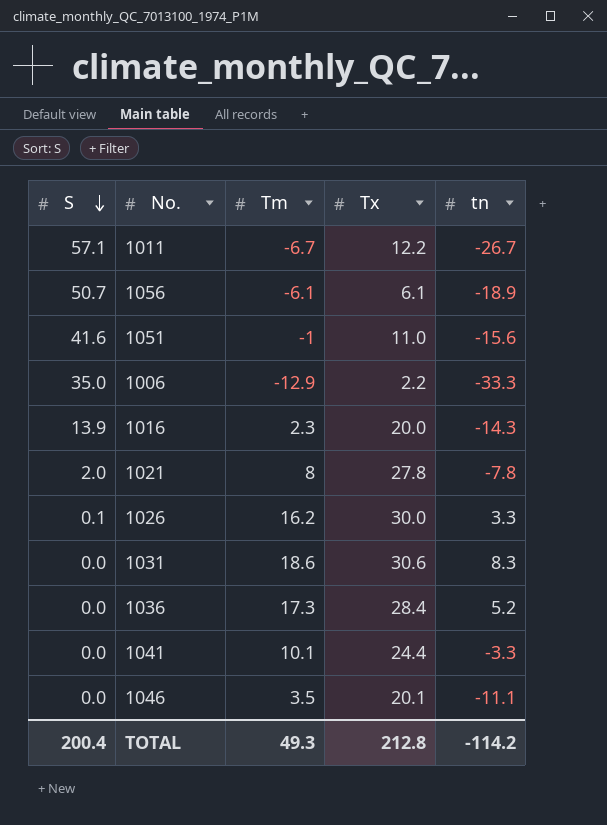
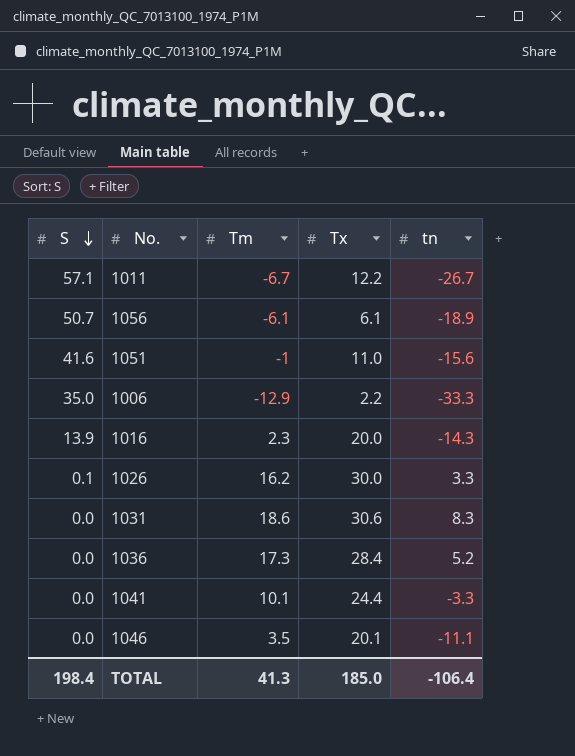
row 1021: 2.0 | 8 | 27.8 | -7.8 -> none
TOTAL | S: 200.4 -> 198.4
TOTAL | Tm: 49.3 -> 41.3
TOTAL | Tx: 212.8 -> 185.0
TOTAL | tn: -114.2 -> -106.4

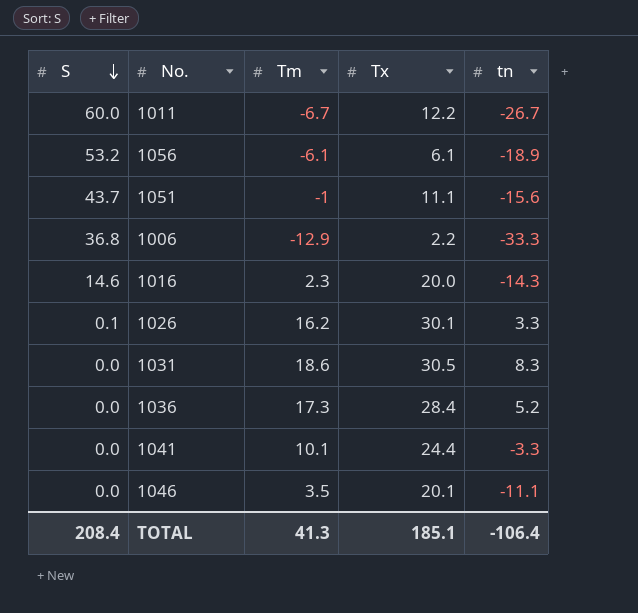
1011 | S: 57.1 -> 60.0
1056 | S: 50.7 -> 53.2
1051 | S: 41.6 -> 43.7
1051 | Tx: 11.0 -> 11.1
1006 | S: 35.0 -> 36.8
1016 | S: 13.9 -> 14.6
1026 | Tx: 30.0 -> 30.1
1031 | Tx: 30.6 -> 30.5
TOTAL | S: 198.4 -> 208.4
TOTAL | Tx: 185.0 -> 185.1

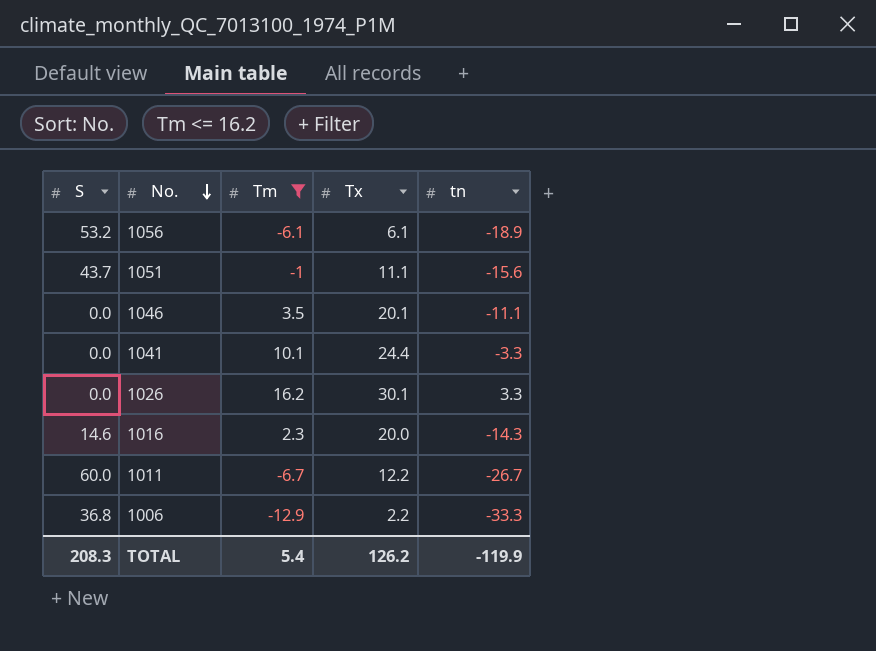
filter: none -> Tm <= 16.2
row order: S descending -> No. descending
1026 | S: 0.1 -> 0.0
TOTAL | S: 208.4 -> 208.3
TOTAL | Tm: 41.3 -> 5.4
TOTAL | Tx: 185.1 -> 126.2
TOTAL | tn: -106.4 -> -119.9

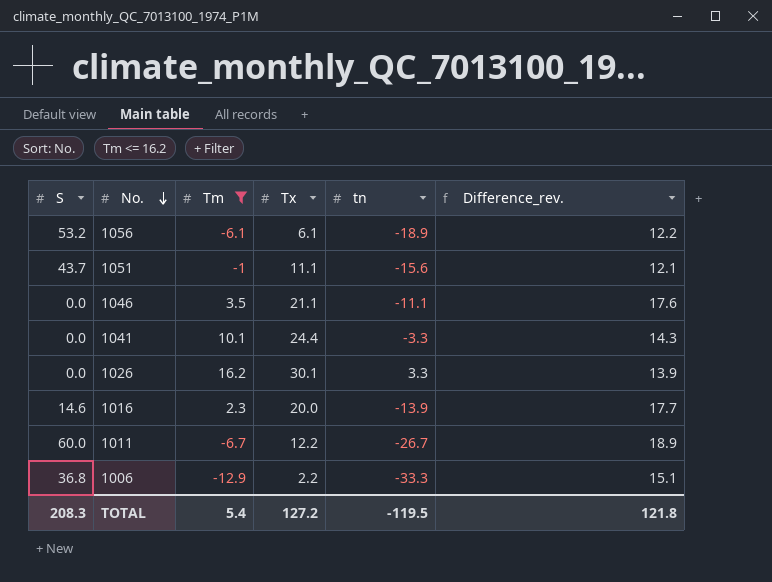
column Difference_rev. | formula: none -> [Tx] - [Tm]
1046 | Tx: 20.1 -> 21.1
1016 | tn: -14.3 -> -13.9
TOTAL | Tx: 126.2 -> 127.2
TOTAL | tn: -119.9 -> -119.5

